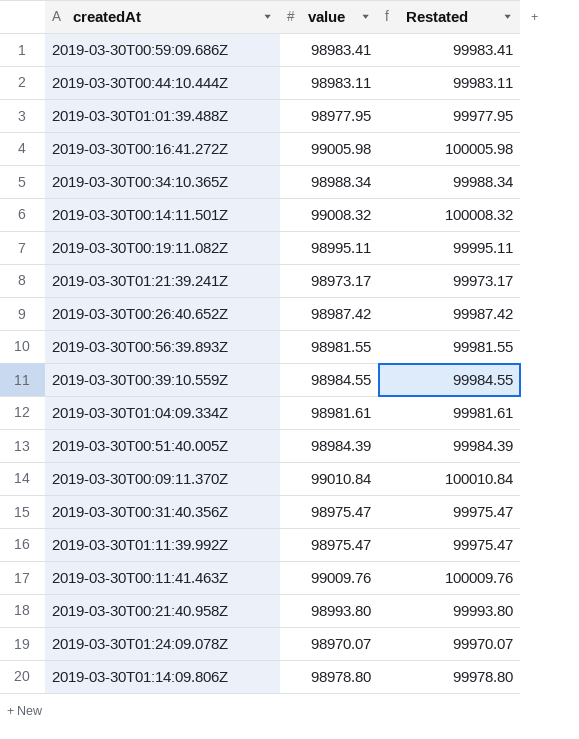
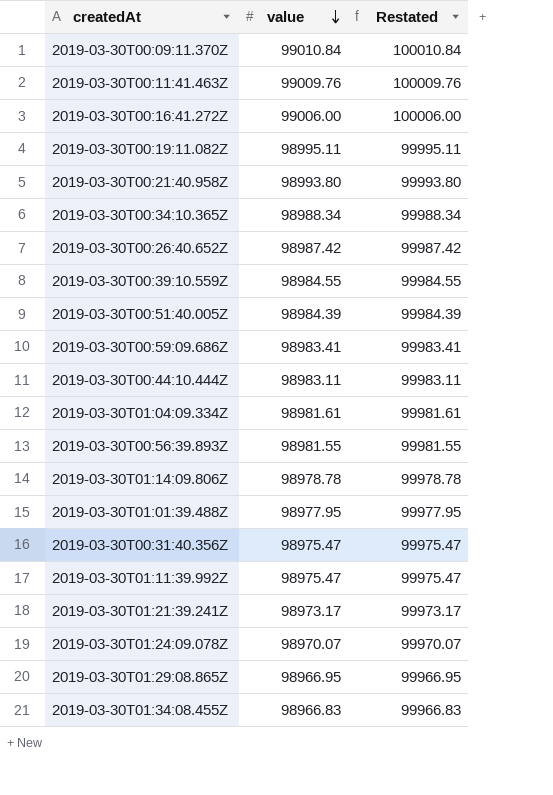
row order: none -> value descending
row 2019-03-30T00:14:11.501Z: 99008.32 | 100008.32 -> none
2019-03-30T00:16:41.272Z | value: 99005.98 -> 99006.00
2019-03-30T00:16:41.272Z | Restated: 100005.98 -> 100006.00
2019-03-30T01:14:09.806Z | value: 98978.80 -> 98978.78
2019-03-30T01:14:09.806Z | Restated: 99978.80 -> 99978.78
row 2019-03-30T01:29:08.865Z: none -> 98966.95 | 99966.95
row 2019-03-30T01:34:08.455Z: none -> 98966.83 | 99966.83

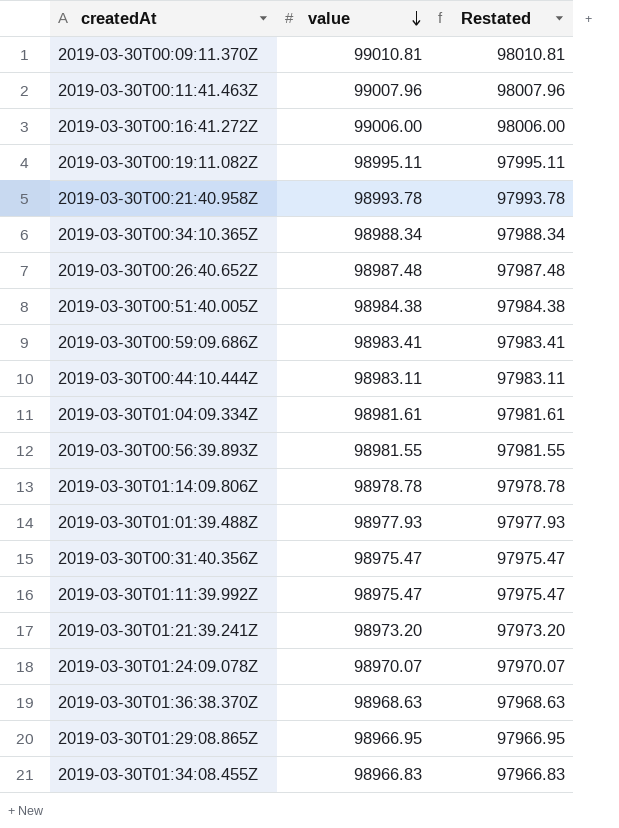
column Restated | formula: [value] + 1000 -> [value] - 1000
row 2019-03-30T00:39:10.559Z: 98984.55 | 99984.55 -> none
2019-03-30T00:09:11.370Z | value: 99010.84 -> 99010.81
2019-03-30T00:11:41.463Z | value: 99009.76 -> 99007.96
2019-03-30T00:21:40.958Z | value: 98993.80 -> 98993.78
2019-03-30T00:26:40.652Z | value: 98987.42 -> 98987.48
2019-03-30T00:51:40.005Z | value: 98984.39 -> 98984.38
2019-03-30T01:01:39.488Z | value: 98977.95 -> 98977.93
2019-03-30T01:21:39.241Z | value: 98973.17 -> 98973.20
row 2019-03-30T01:36:38.370Z: none -> 98968.63 | 97968.63

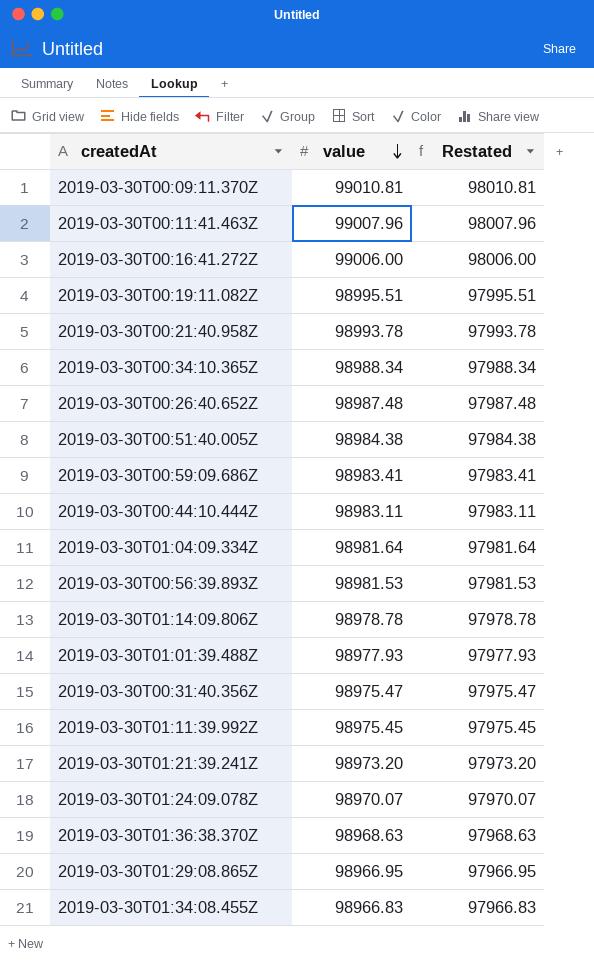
2019-03-30T00:19:11.082Z | value: 98995.11 -> 98995.51
2019-03-30T00:19:11.082Z | Restated: 97995.11 -> 97995.51
2019-03-30T01:04:09.334Z | value: 98981.61 -> 98981.64
2019-03-30T01:04:09.334Z | Restated: 97981.61 -> 97981.64
2019-03-30T00:56:39.893Z | value: 98981.55 -> 98981.53
2019-03-30T00:56:39.893Z | Restated: 97981.55 -> 97981.53
2019-03-30T01:11:39.992Z | value: 98975.47 -> 98975.45
2019-03-30T01:11:39.992Z | Restated: 97975.47 -> 97975.45

